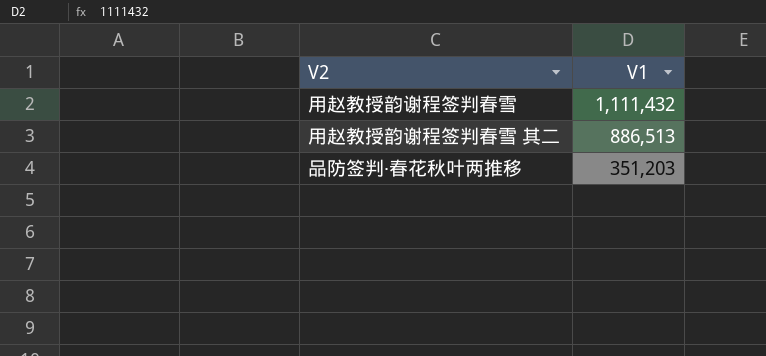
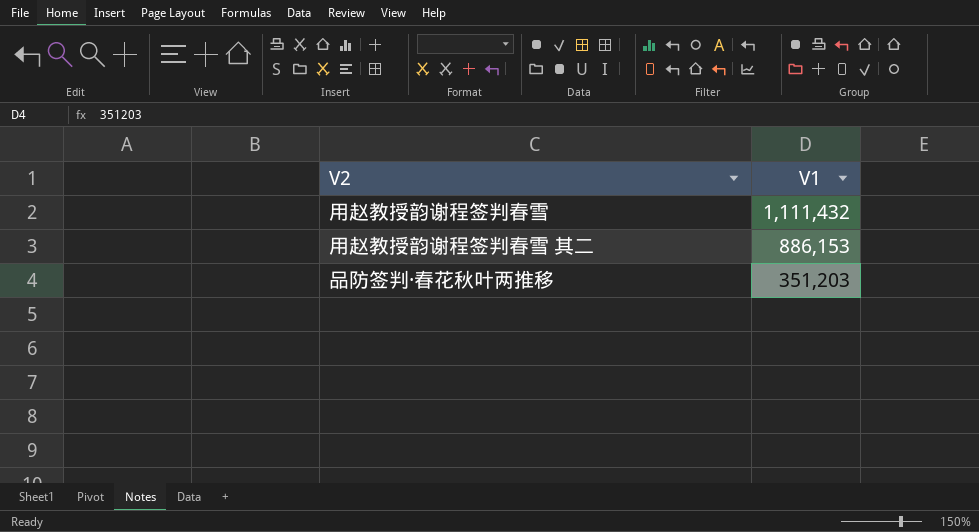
用赵教授韵谢程签判春雪 其二 | V1: 886,513 -> 886,153

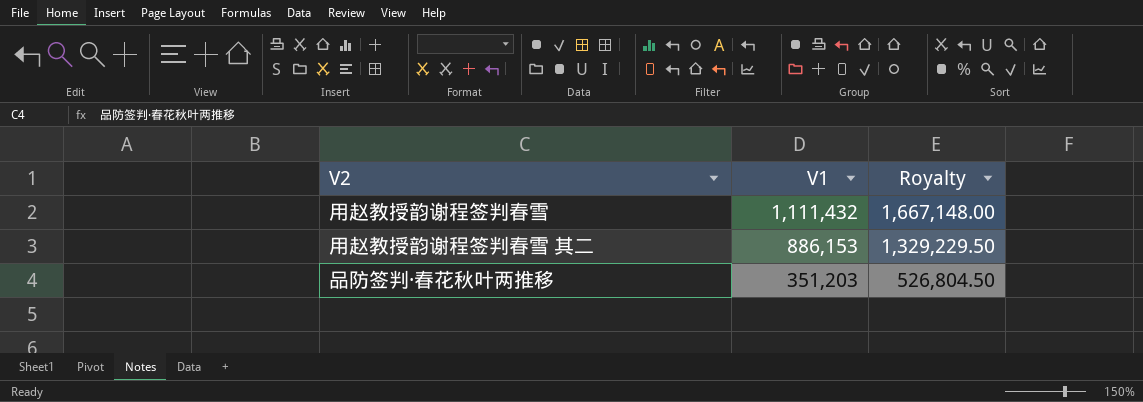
column Royalty | formula: none -> [V1] * 1.5

